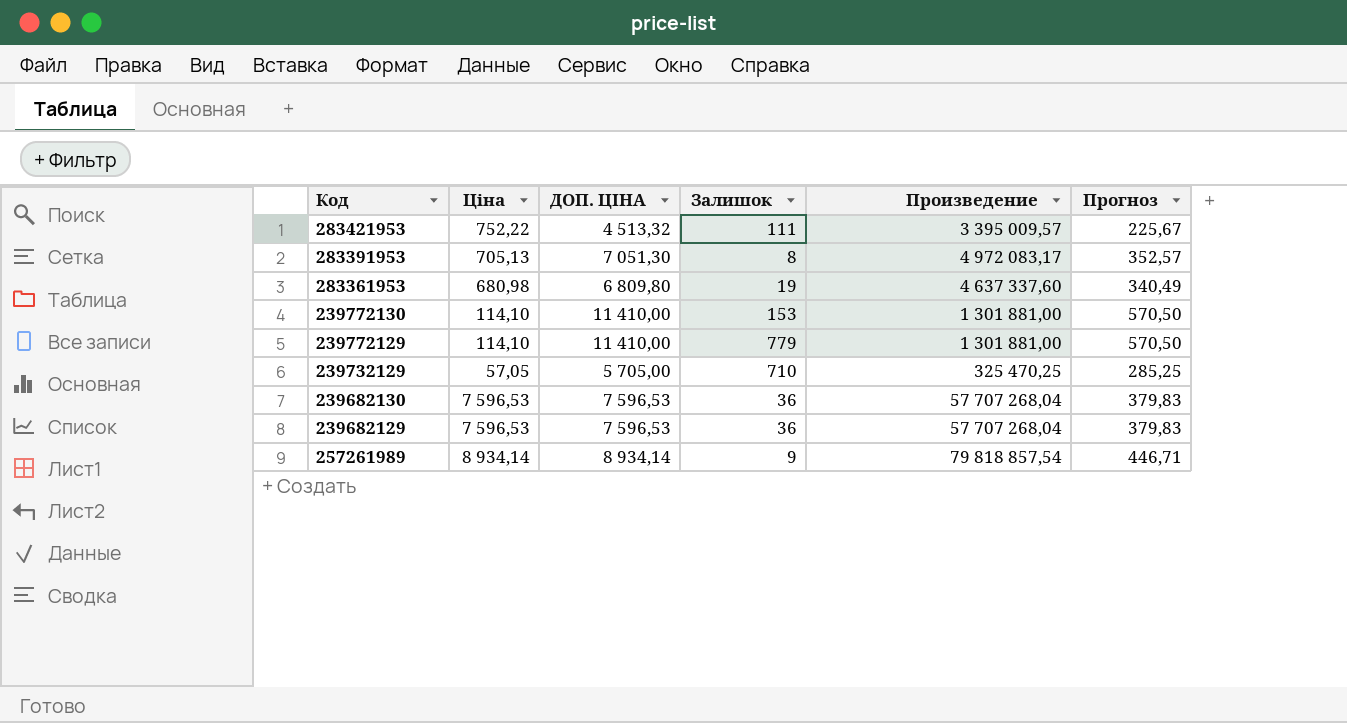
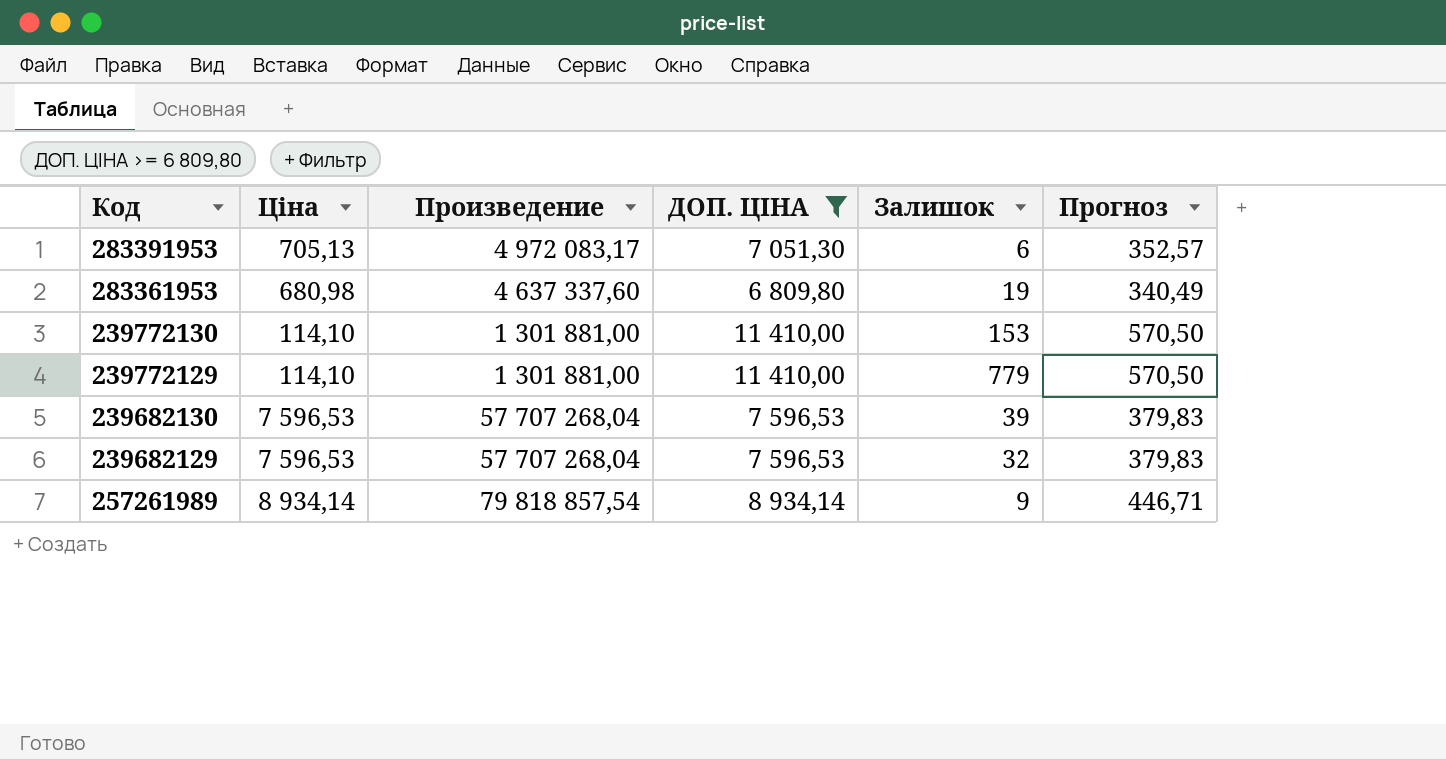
filter: none -> ДОП. ЦІНА >= 6 809,80
column Произведение | position: 5 -> 3
283391953 | Залишок: 8 -> 6
239682130 | Залишок: 36 -> 39
239682129 | Залишок: 36 -> 32

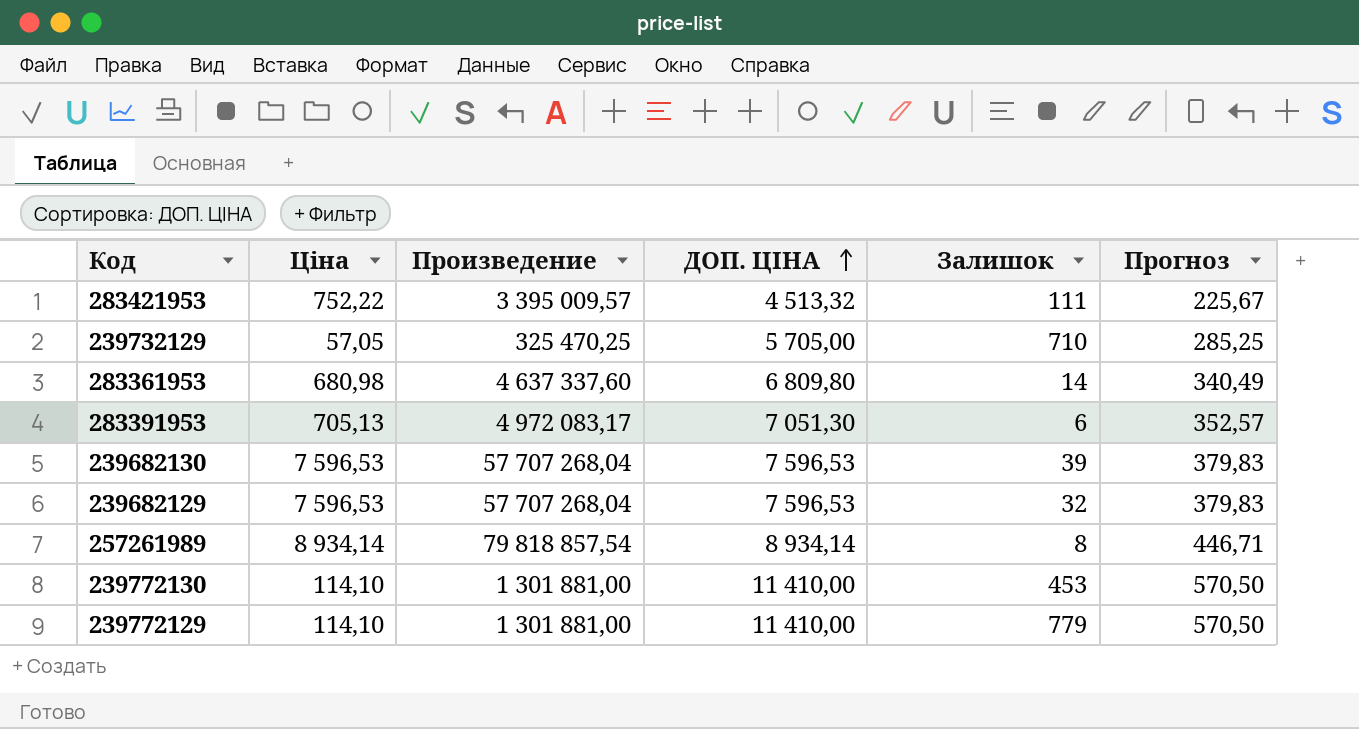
filter: ДОП. ЦІНА >= 6 809,80 -> none
row order: none -> ДОП. ЦІНА ascending
283361953 | Залишок: 19 -> 14
257261989 | Залишок: 9 -> 8
239772130 | Залишок: 153 -> 453

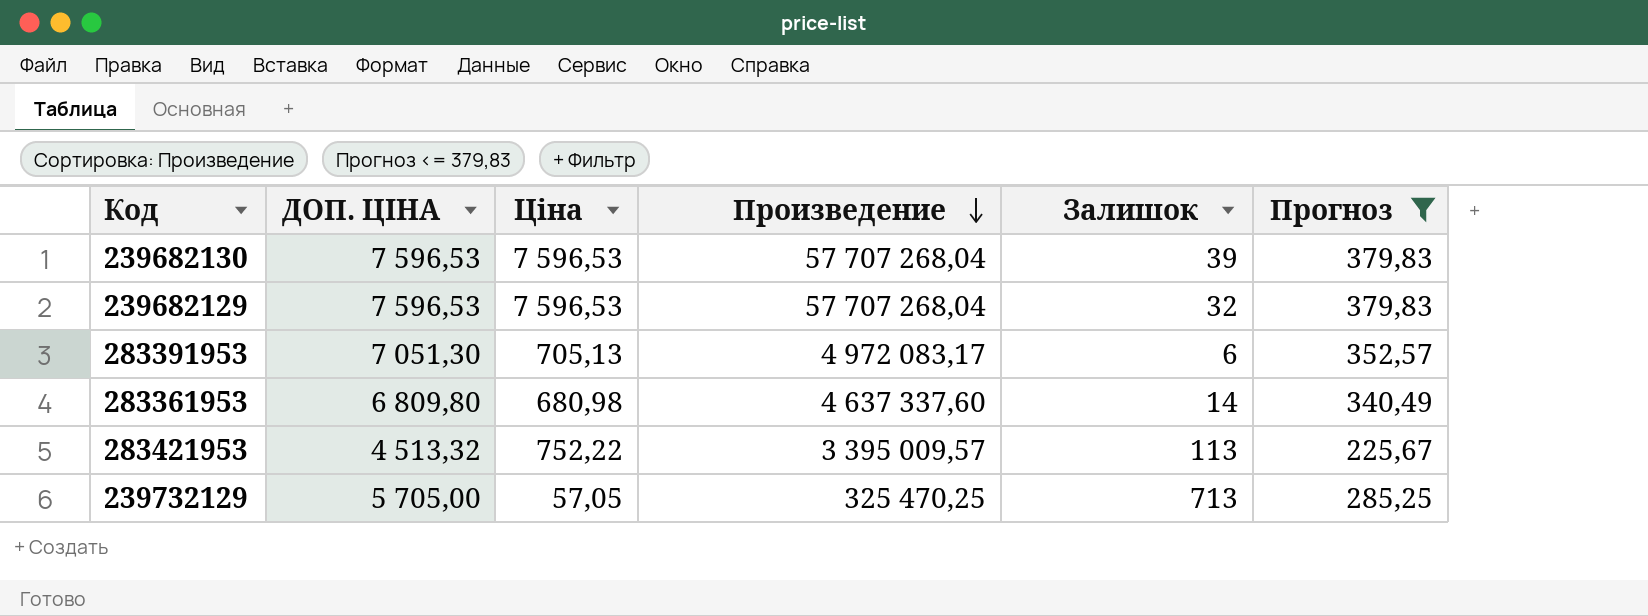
filter: none -> Прогноз <= 379,83
row order: ДОП. ЦІНА ascending -> Произведение descending
column ДОП. ЦІНА | position: 4 -> 2
283421953 | Залишок: 111 -> 113
239732129 | Залишок: 710 -> 713

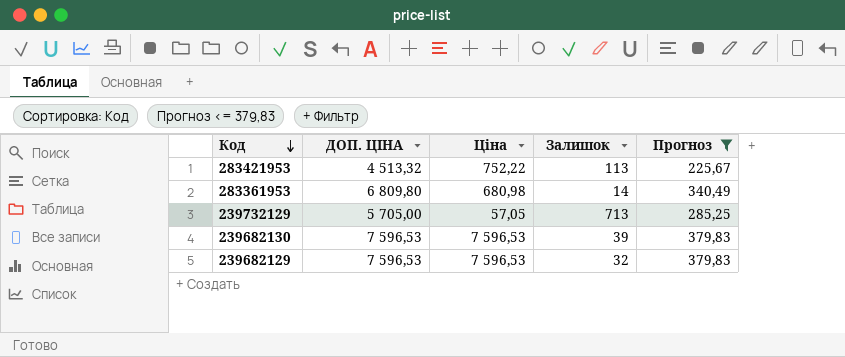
row order: Произведение descending -> Код descending
column Произведение | formula: [ДОП. ЦІНА] * [Ціна] -> none
row 283391953: 7 051,30 | 705,13 | 4 972 083,17 | 6 | 352,57 -> none

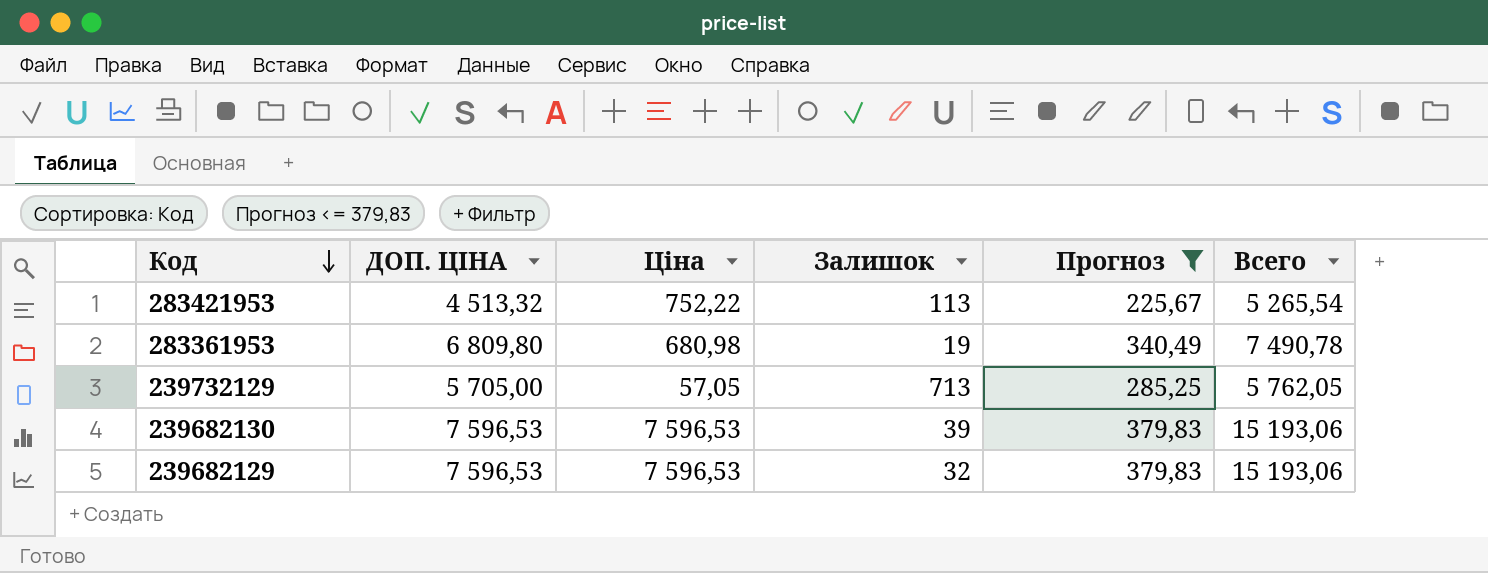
column Всего | formula: none -> [ДОП. ЦІНА] + [Ціна]
283361953 | Залишок: 14 -> 19

